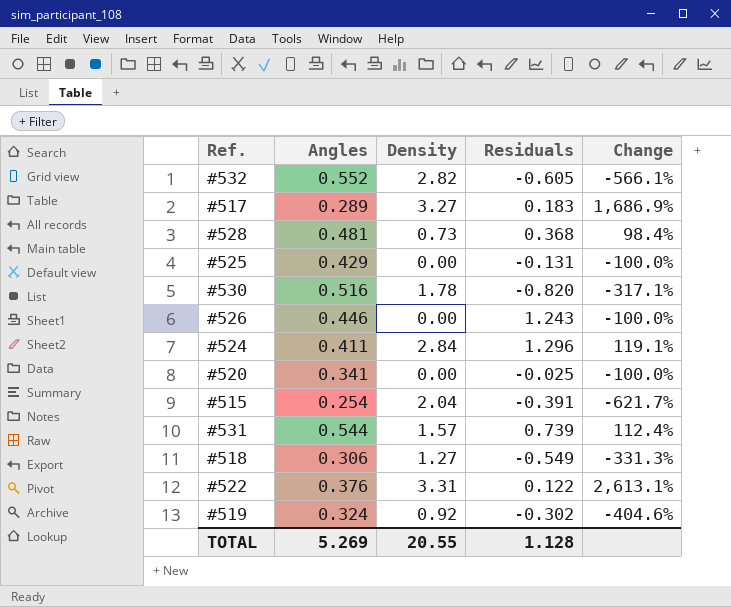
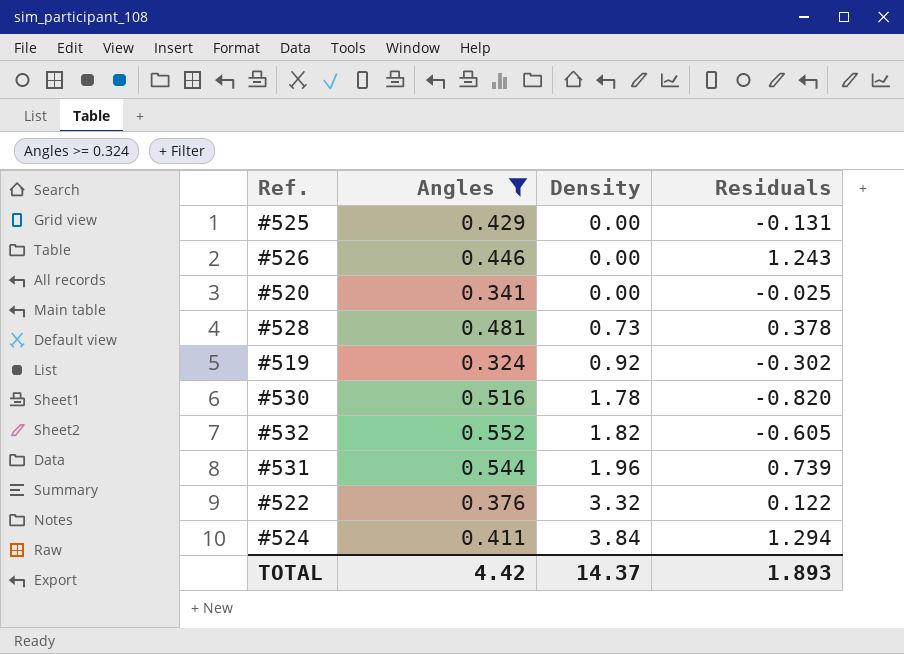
filter: none -> Angles >= 0.324
row order: none -> Density ascending
column Change | formula: ([Density] - [Residuals]) / [Residuals] -> none
#528 | Residuals: 0.368 -> 0.378
#532 | Density: 2.82 -> 1.82
#531 | Density: 1.57 -> 1.96
#522 | Density: 3.31 -> 3.32
#524 | Density: 2.84 -> 3.84
#524 | Residuals: 1.296 -> 1.294
TOTAL | Angles: 5.269 -> 4.42
TOTAL | Density: 20.55 -> 14.37
TOTAL | Residuals: 1.128 -> 1.893

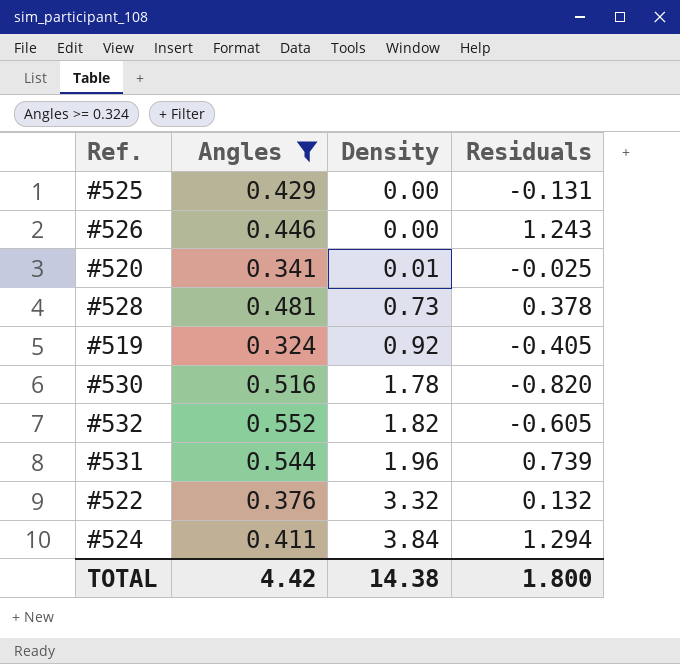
#520 | Density: 0.00 -> 0.01
#519 | Residuals: -0.302 -> -0.405
#522 | Residuals: 0.122 -> 0.132
TOTAL | Density: 14.37 -> 14.38
TOTAL | Residuals: 1.893 -> 1.800

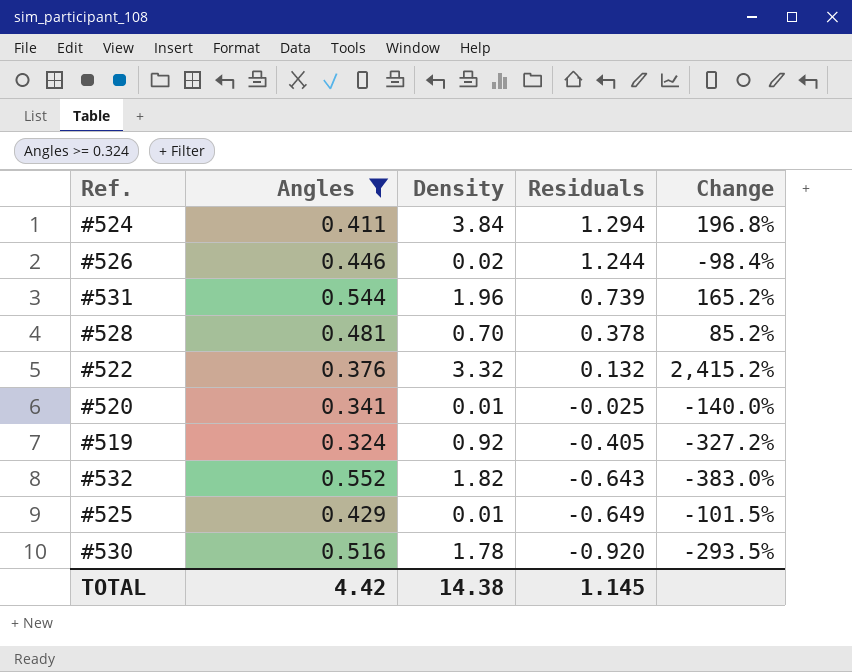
row order: Density ascending -> Residuals descending
column Change | formula: none -> ([Density] - [Residuals]) / [Residuals]
#526 | Density: 0.00 -> 0.02
#526 | Residuals: 1.243 -> 1.244
#528 | Density: 0.73 -> 0.70
#532 | Residuals: -0.605 -> -0.643
#525 | Density: 0.00 -> 0.01
#525 | Residuals: -0.131 -> -0.649
#530 | Residuals: -0.820 -> -0.920
TOTAL | Residuals: 1.800 -> 1.145

